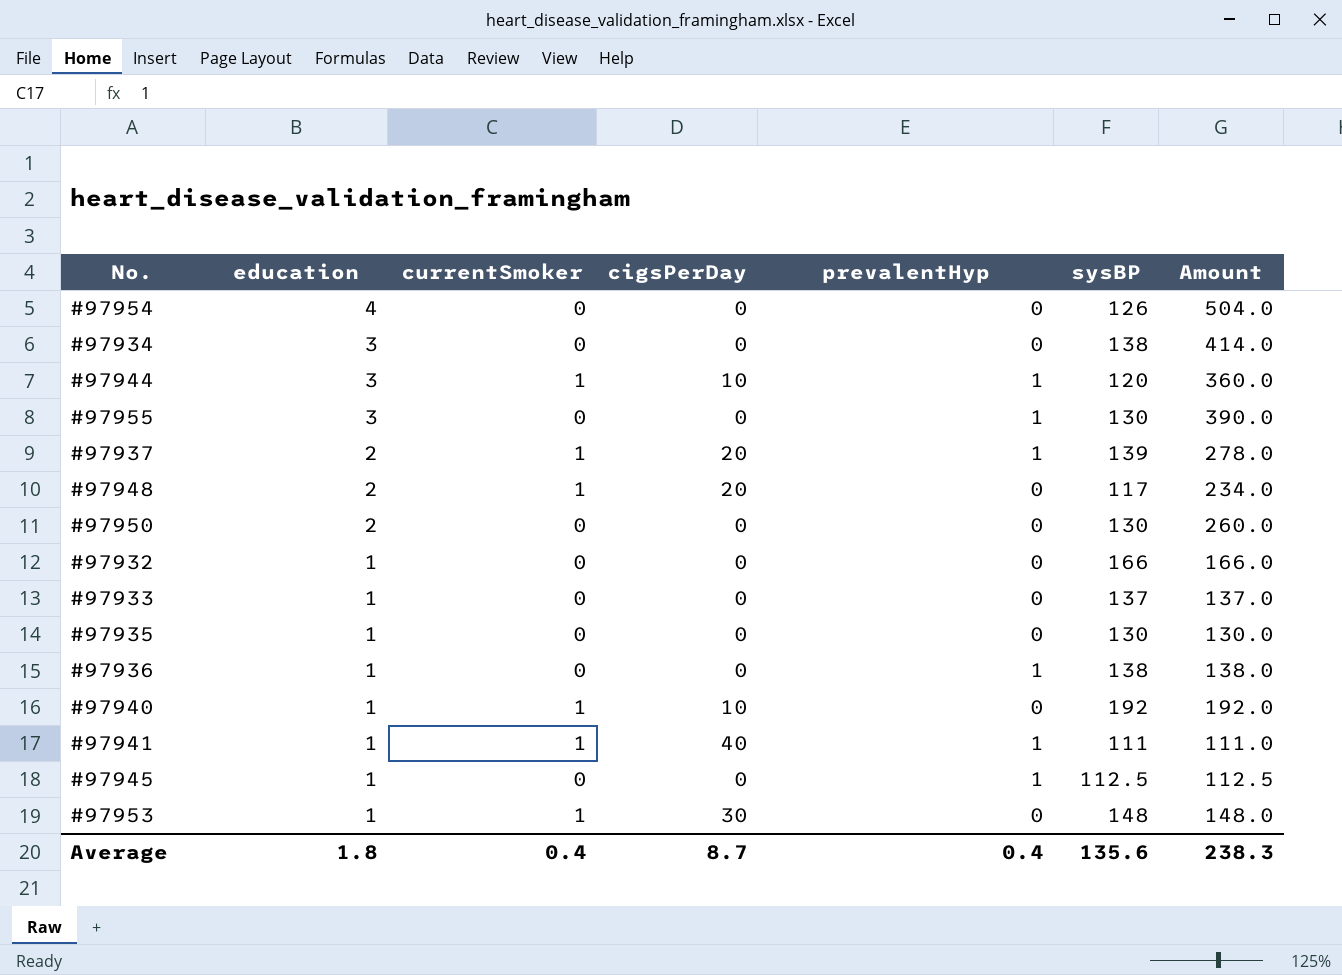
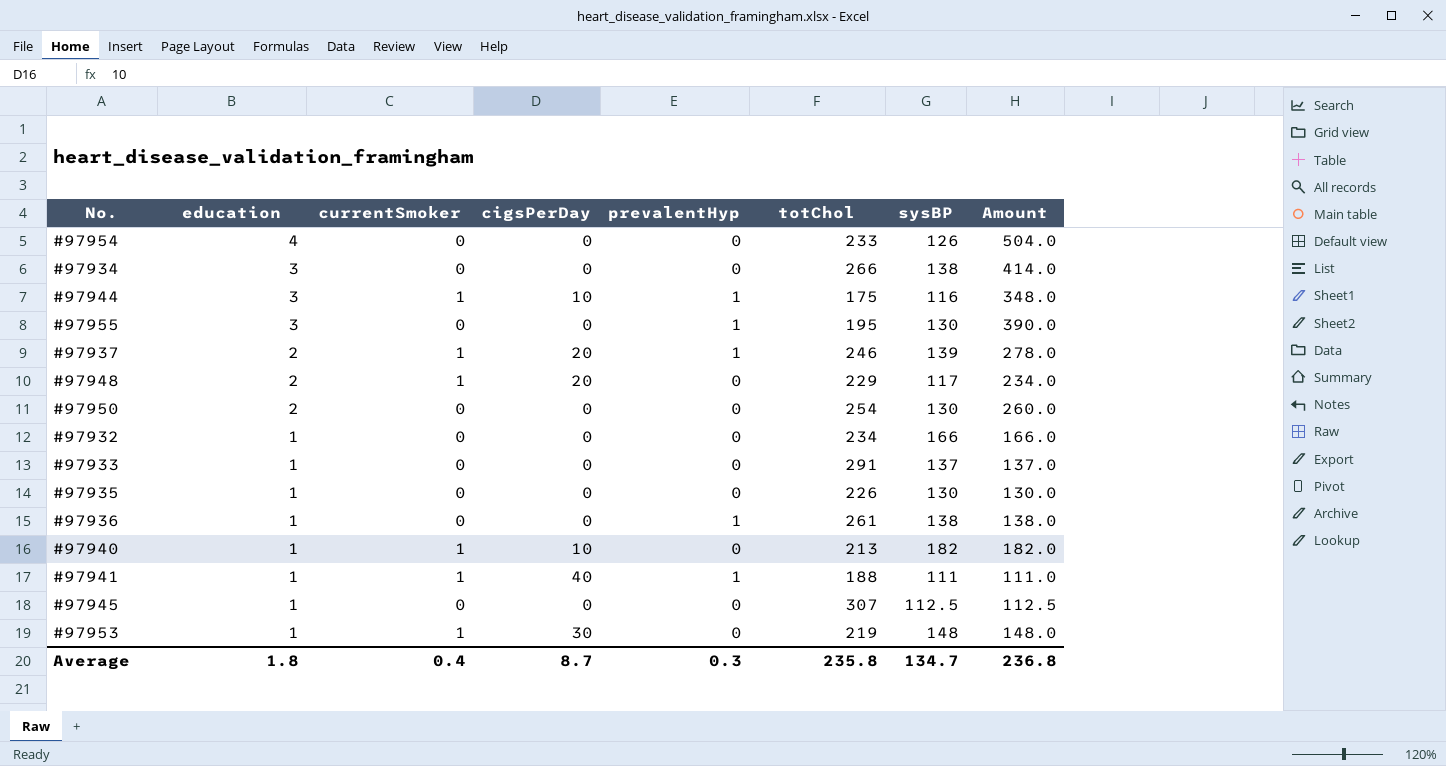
column totChol | position: none -> 6
#97944 | sysBP: 120 -> 116
#97944 | Amount: 360.0 -> 348.0
#97940 | sysBP: 192 -> 182
#97940 | Amount: 192.0 -> 182.0
#97945 | prevalentHyp: 1 -> 0
Average | prevalentHyp: 0.4 -> 0.3
Average | sysBP: 135.6 -> 134.7
Average | Amount: 238.3 -> 236.8

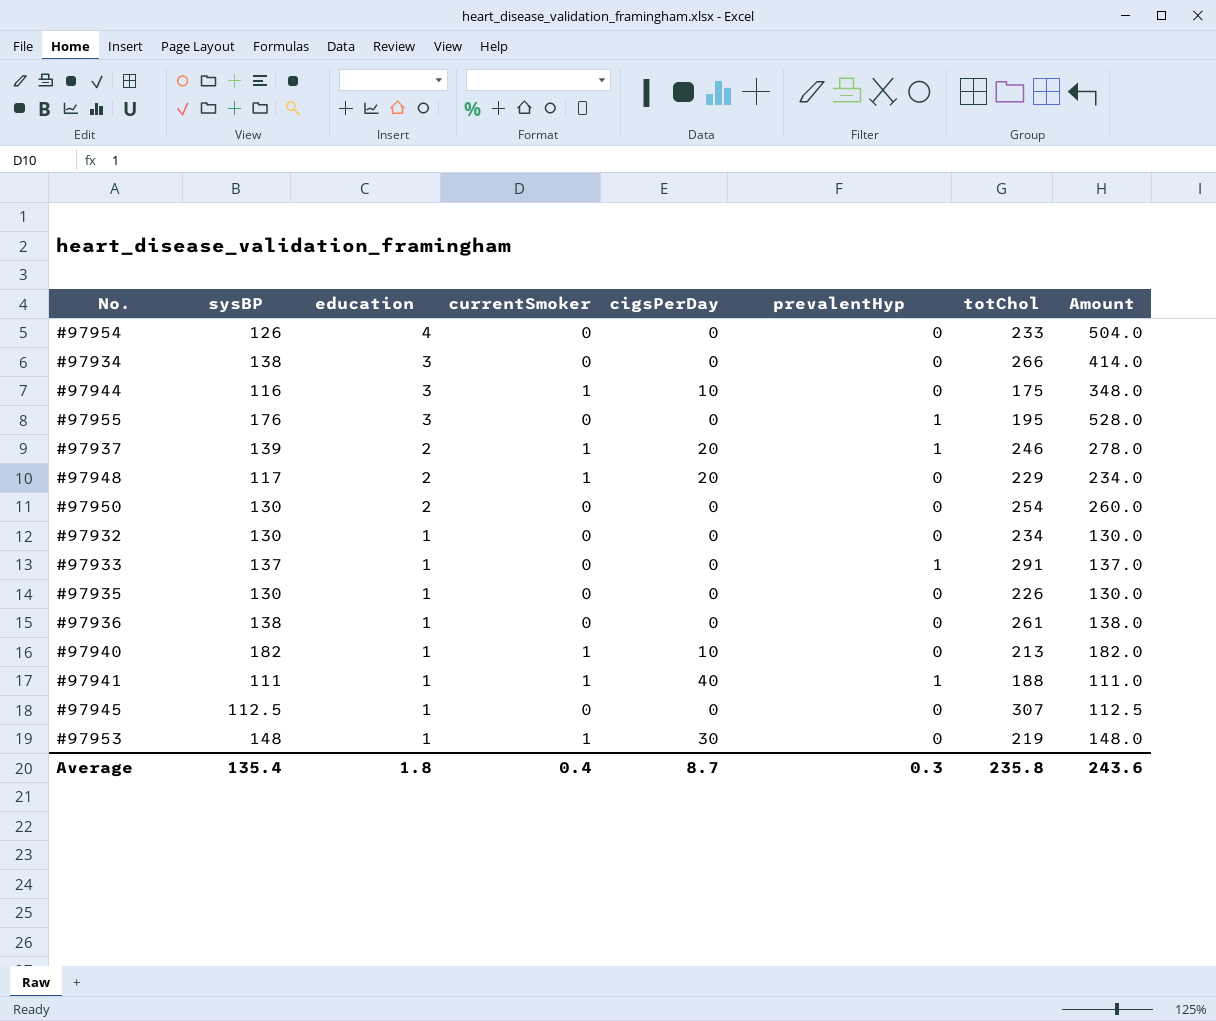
column sysBP | position: 7 -> 2
#97944 | prevalentHyp: 1 -> 0
#97955 | sysBP: 130 -> 176
#97955 | Amount: 390.0 -> 528.0
#97932 | sysBP: 166 -> 130
#97932 | Amount: 166.0 -> 130.0
#97933 | prevalentHyp: 0 -> 1
#97936 | prevalentHyp: 1 -> 0
Average | sysBP: 134.7 -> 135.4
Average | Amount: 236.8 -> 243.6

